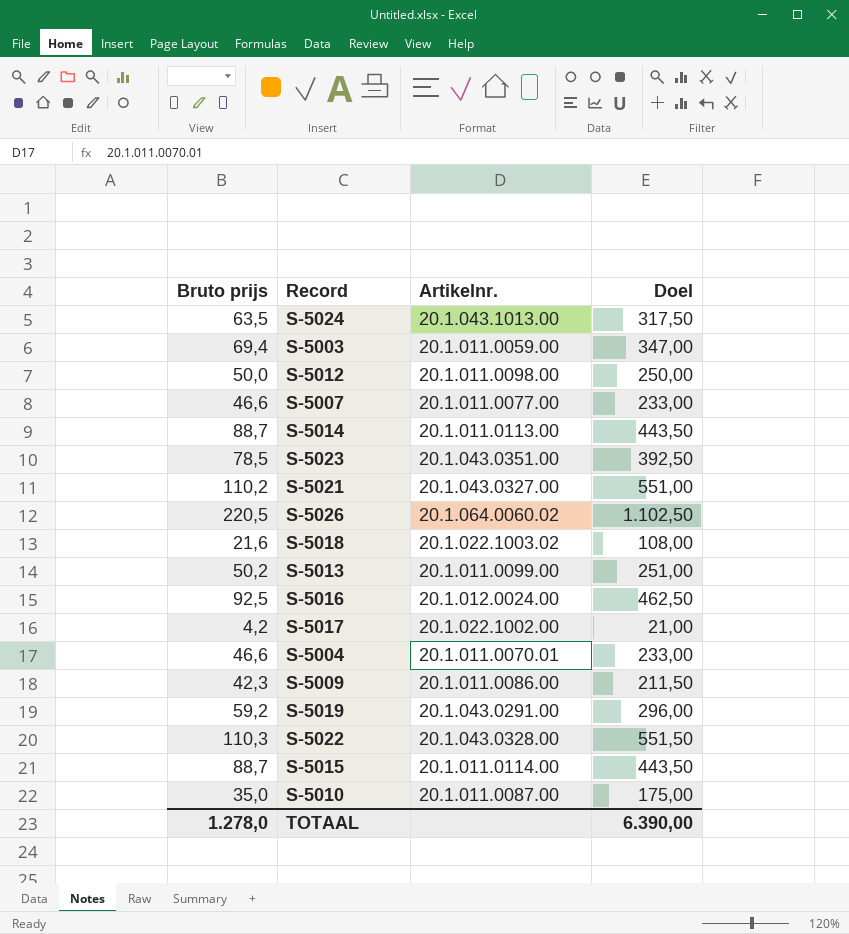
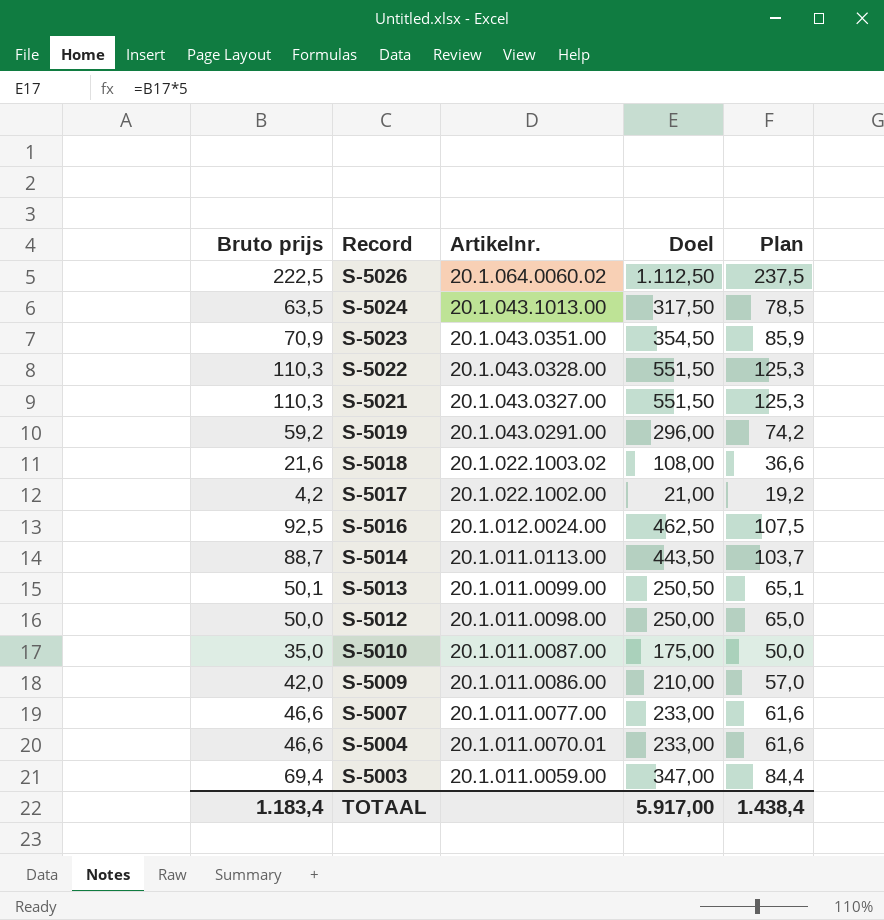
row order: none -> Record descending
column Plan | formula: none -> [Bruto prijs] + 15
row S-5015: 88,7 | 20.1.011.0114.00 | 443,50 -> none
S-5026 | Bruto prijs: 220,5 -> 222,5
S-5026 | Doel: 1.102,50 -> 1.112,50
S-5023 | Bruto prijs: 78,5 -> 70,9
S-5023 | Doel: 392,50 -> 354,50
S-5021 | Bruto prijs: 110,2 -> 110,3
S-5021 | Doel: 551,00 -> 551,50
S-5013 | Bruto prijs: 50,2 -> 50,1
S-5013 | Doel: 251,00 -> 250,50
S-5009 | Bruto prijs: 42,3 -> 42,0
S-5009 | Doel: 211,50 -> 210,00
TOTAAL | Bruto prijs: 1.278,0 -> 1.183,4
TOTAAL | Doel: 6.390,00 -> 5.917,00

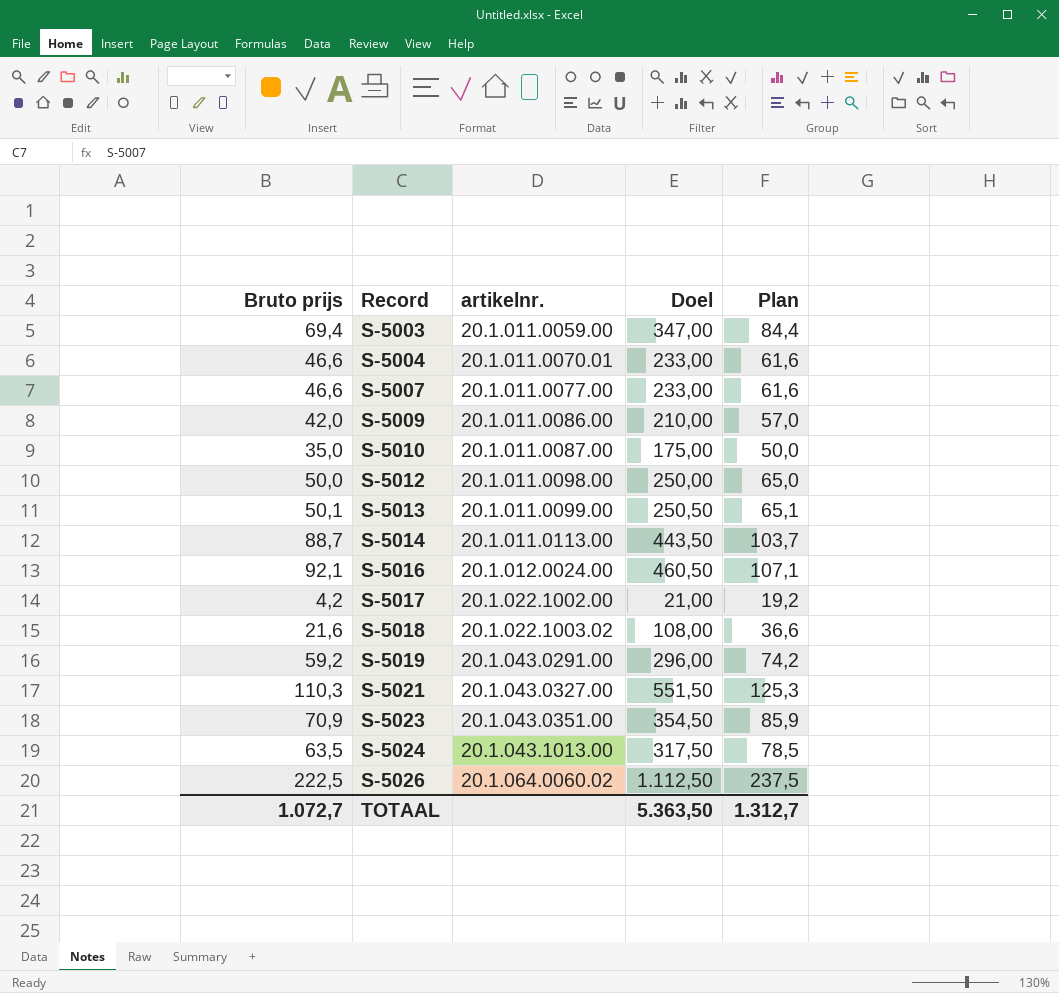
row order: Record descending -> Record ascending
column name: Artikelnr. -> artikelnr.
row S-5022: 110,3 | 20.1.043.0328.00 | 551,50 | 125,3 -> none
S-5016 | Bruto prijs: 92,5 -> 92,1
S-5016 | Doel: 462,50 -> 460,50
S-5016 | Plan: 107,5 -> 107,1
TOTAAL | Bruto prijs: 1.183,4 -> 1.072,7
TOTAAL | Doel: 5.917,00 -> 5.363,50
TOTAAL | Plan: 1.438,4 -> 1.312,7

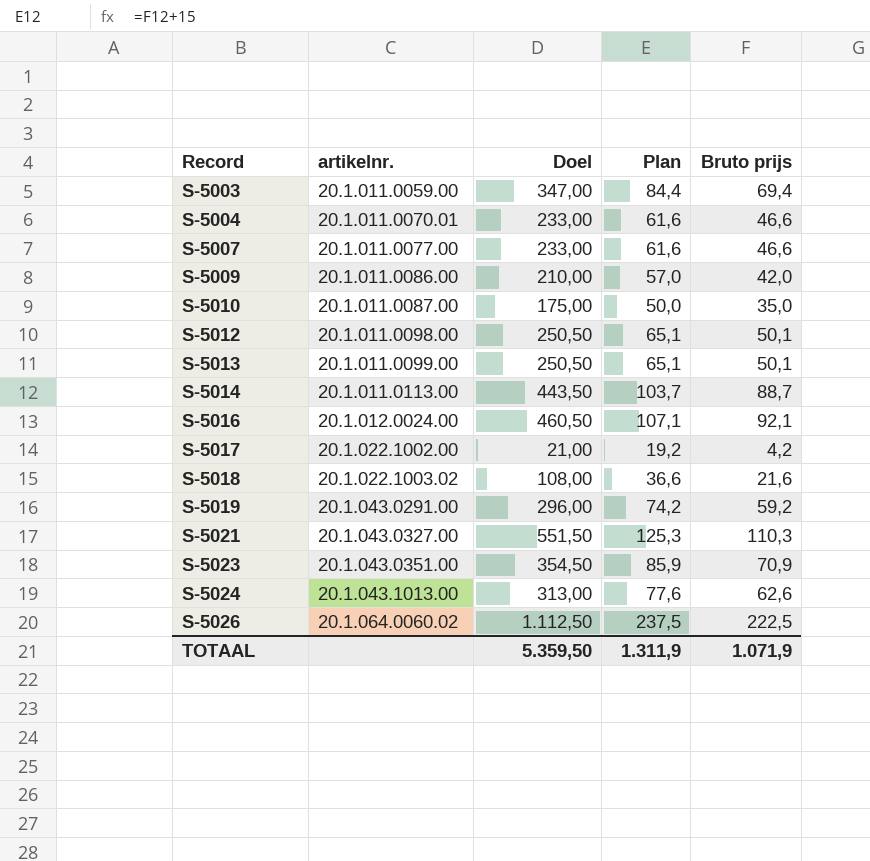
column Bruto prijs | position: 1 -> 5
S-5012 | Doel: 250,00 -> 250,50
S-5012 | Plan: 65,0 -> 65,1
S-5012 | Bruto prijs: 50,0 -> 50,1
S-5024 | Doel: 317,50 -> 313,00
S-5024 | Plan: 78,5 -> 77,6
S-5024 | Bruto prijs: 63,5 -> 62,6
TOTAAL | Doel: 5.363,50 -> 5.359,50
TOTAAL | Plan: 1.312,7 -> 1.311,9
TOTAAL | Bruto prijs: 1.072,7 -> 1.071,9

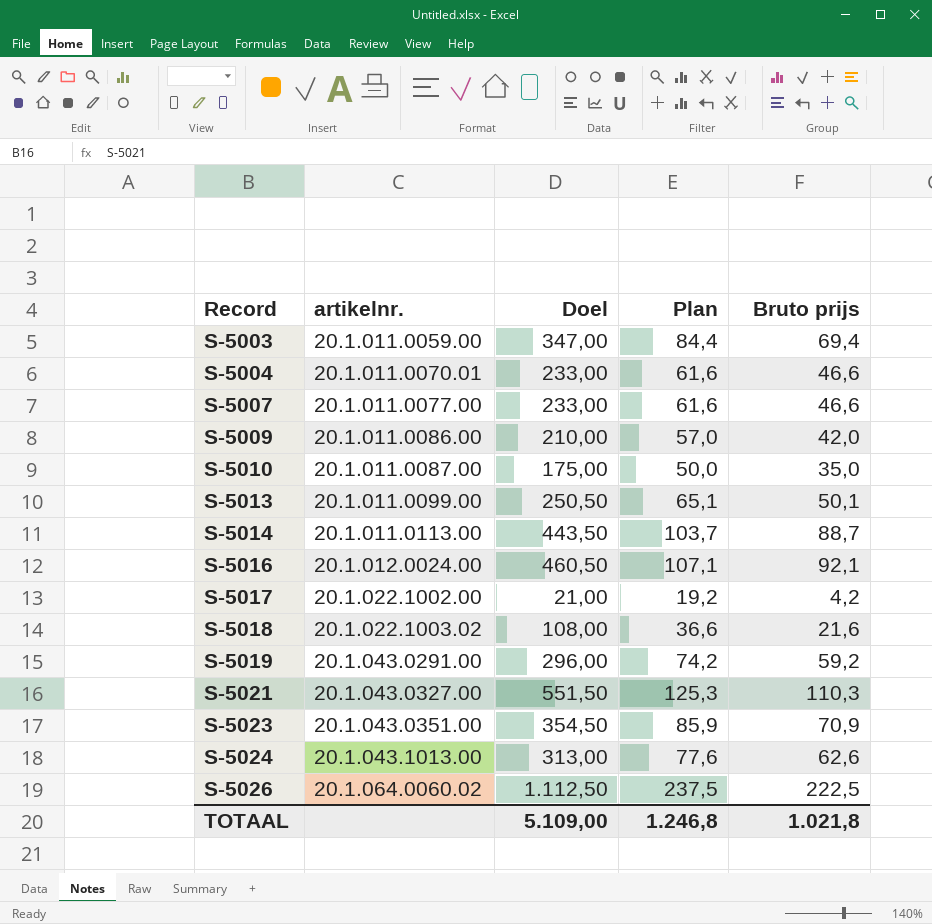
row S-5012: 20.1.011.0098.00 | 250,50 | 65,1 | 50,1 -> none
TOTAAL | Doel: 5.359,50 -> 5.109,00
TOTAAL | Plan: 1.311,9 -> 1.246,8
TOTAAL | Bruto prijs: 1.071,9 -> 1.021,8

